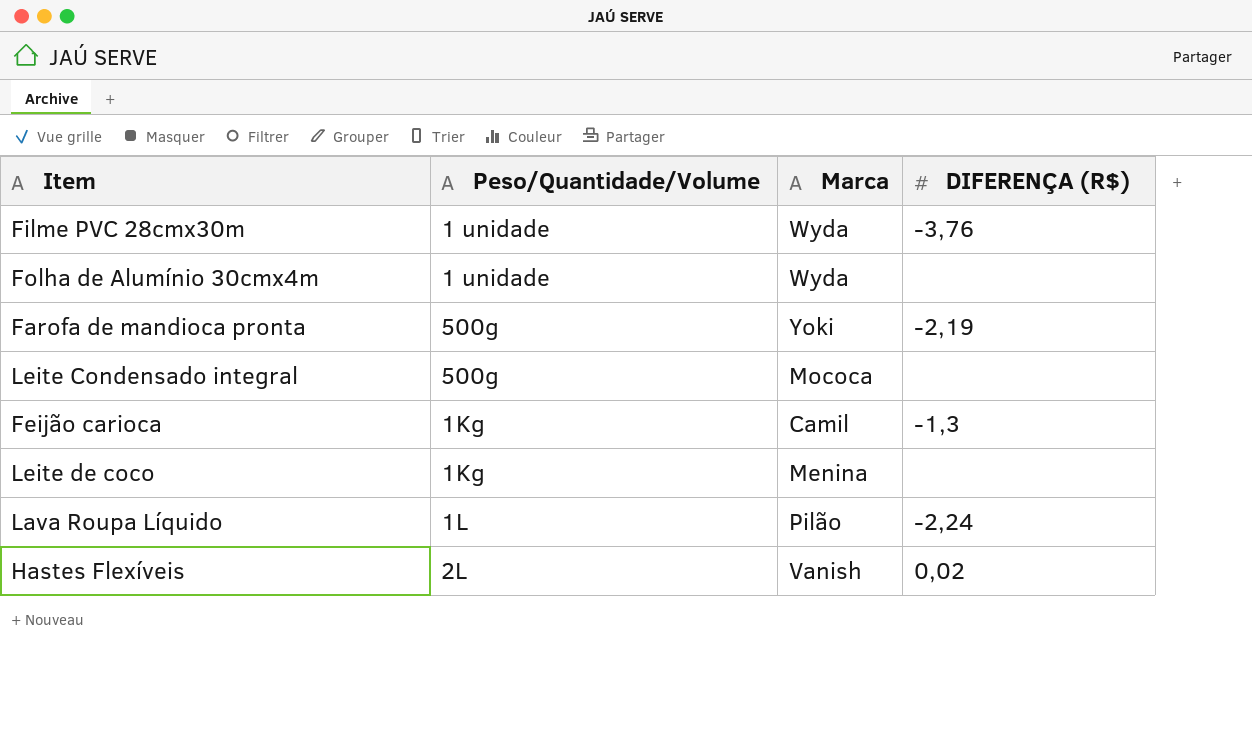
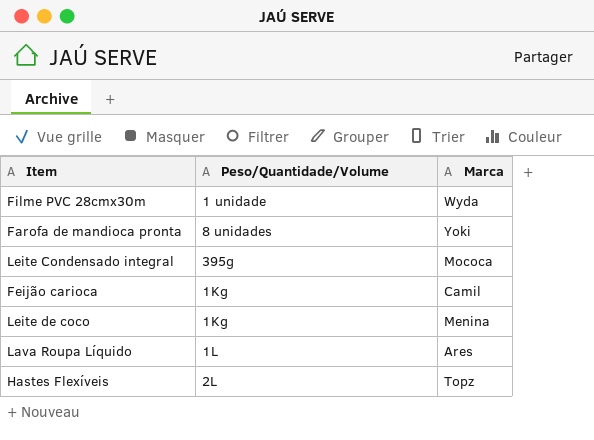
column DIFERENÇA (R$) | position: 4 -> none
row Folha de Alumínio 30cmx4m: 1 unidade | Wyda | none -> none
Farofa de mandioca pronta | Peso/Quantidade/Volume: 500g -> 8 unidades
Leite Condensado integral | Peso/Quantidade/Volume: 500g -> 395g
Lava Roupa Líquido | Marca: Pilão -> Ares
Hastes Flexíveis | Marca: Vanish -> Topz

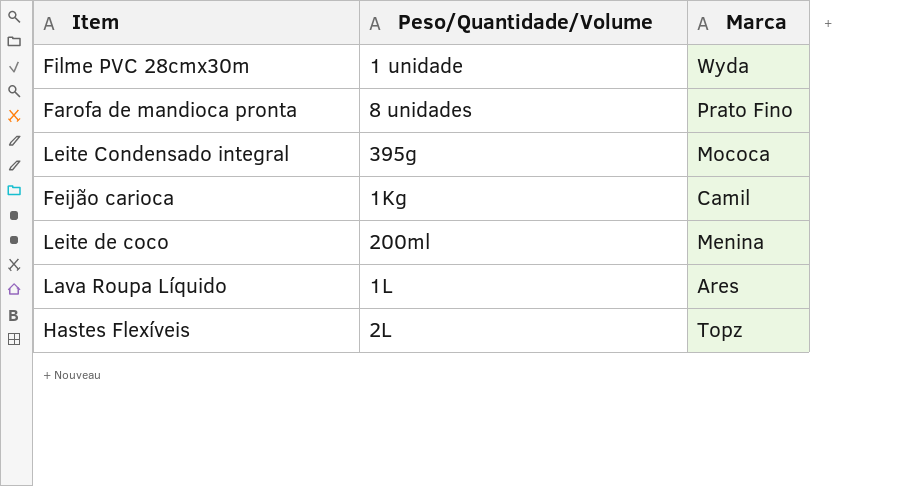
Farofa de mandioca pronta | Marca: Yoki -> Prato Fino
Leite de coco | Peso/Quantidade/Volume: 1Kg -> 200ml

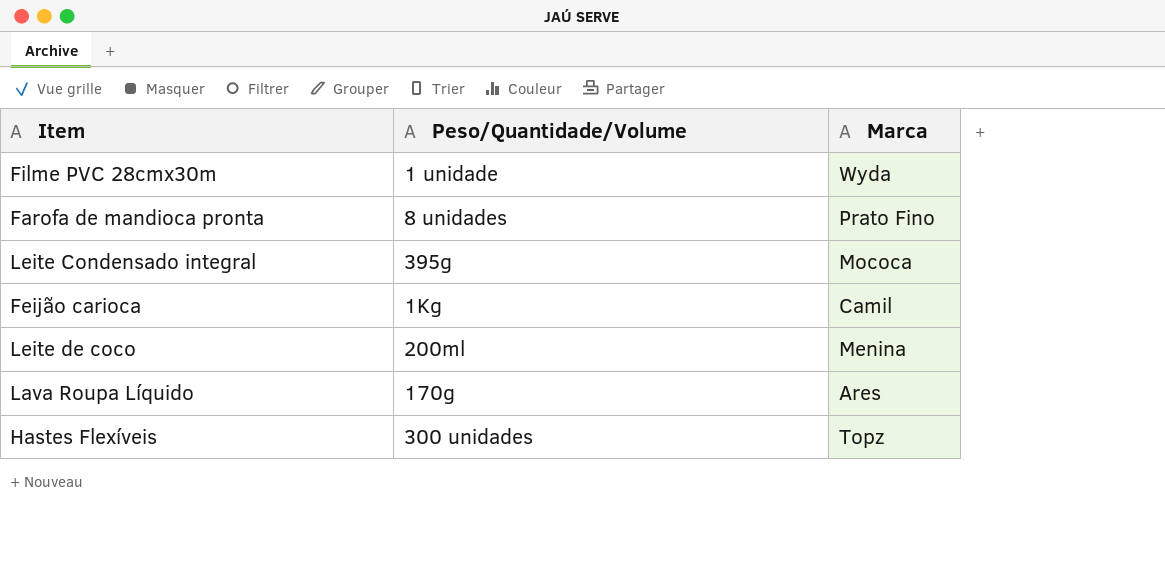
Lava Roupa Líquido | Peso/Quantidade/Volume: 1L -> 170g
Hastes Flexíveis | Peso/Quantidade/Volume: 2L -> 300 unidades

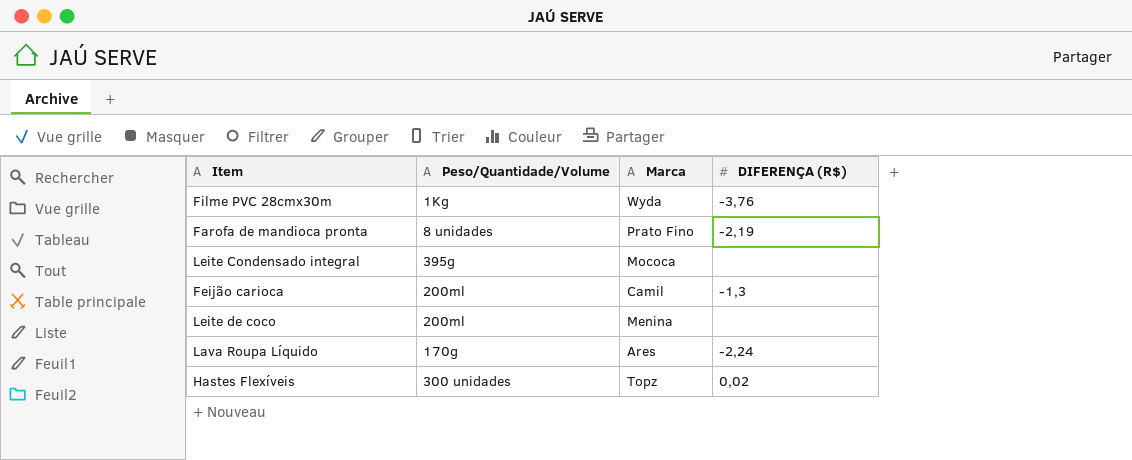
column DIFERENÇA (R$) | position: none -> 4
Filme PVC 28cmx30m | Peso/Quantidade/Volume: 1 unidade -> 1Kg
Feijão carioca | Peso/Quantidade/Volume: 1Kg -> 200ml

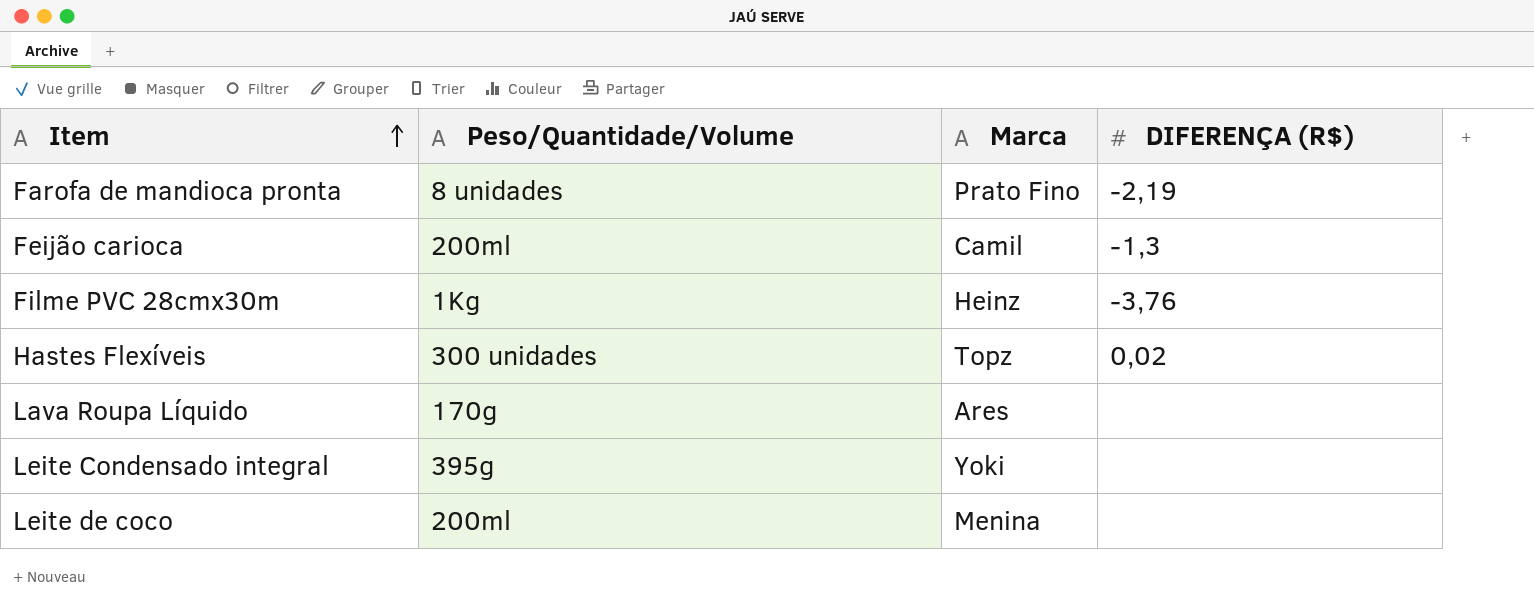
row order: none -> Item ascending
Filme PVC 28cmx30m | Marca: Wyda -> Heinz
Lava Roupa Líquido | DIFERENÇA (R$): -2,24 -> none
Leite Condensado integral | Marca: Mococa -> Yoki

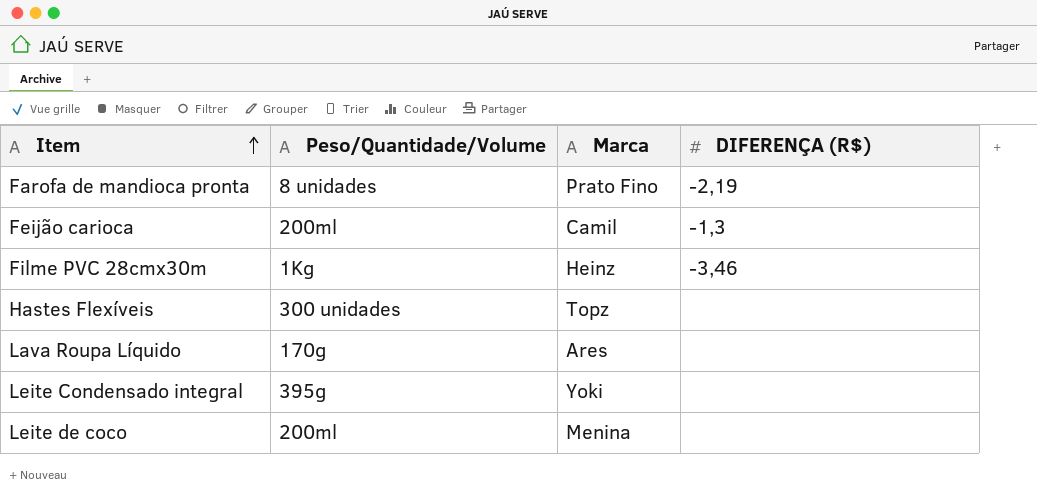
Filme PVC 28cmx30m | DIFERENÇA (R$): -3,76 -> -3,46
Hastes Flexíveis | DIFERENÇA (R$): 0,02 -> none

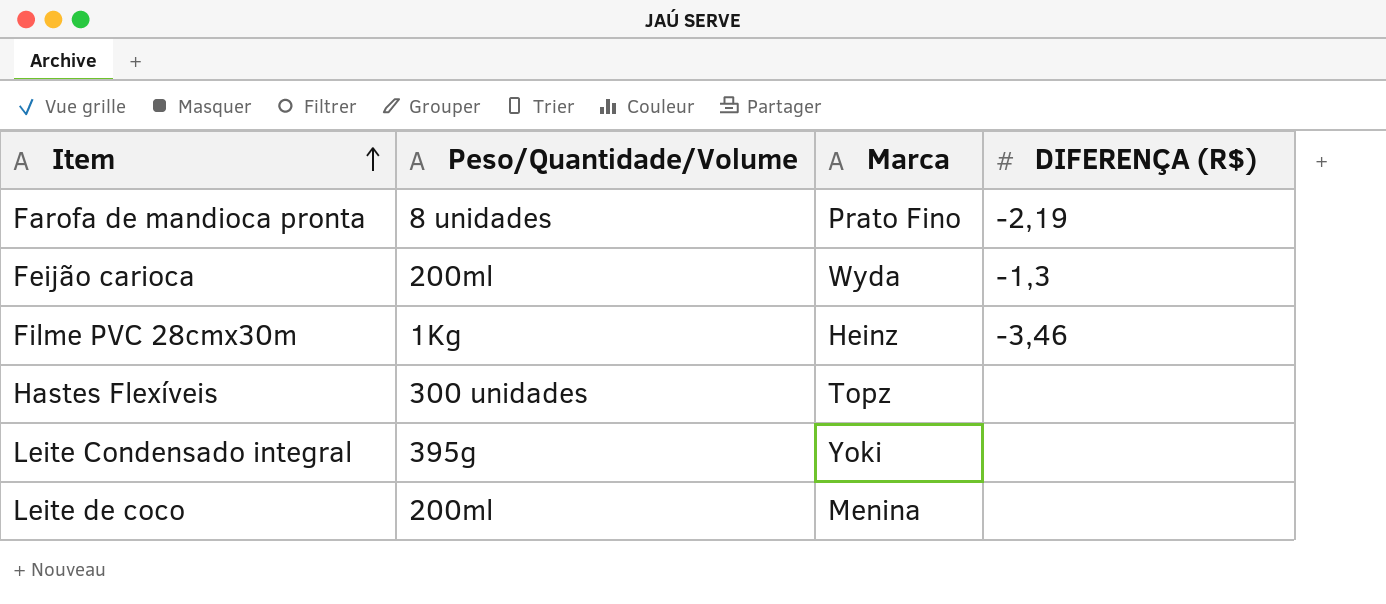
row Lava Roupa Líquido: 170g | Ares | none -> none
Feijão carioca | Marca: Camil -> Wyda

